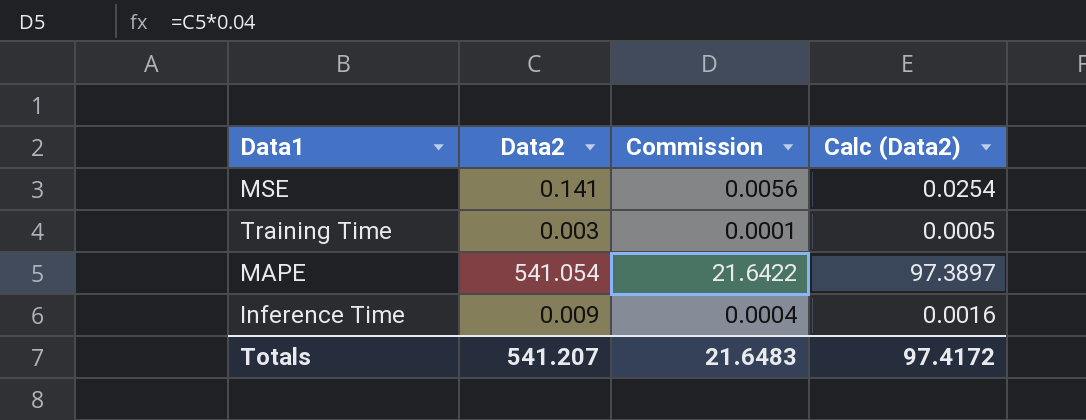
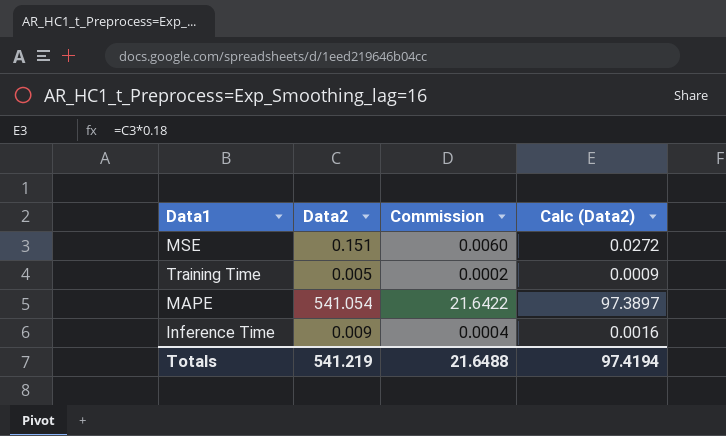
MSE | Data2: 0.141 -> 0.151
MSE | Commission: 0.0056 -> 0.0060
MSE | Calc (Data2): 0.0254 -> 0.0272
Training Time | Data2: 0.003 -> 0.005
Training Time | Commission: 0.0001 -> 0.0002
Training Time | Calc (Data2): 0.0005 -> 0.0009
Totals | Data2: 541.207 -> 541.219
Totals | Commission: 21.6483 -> 21.6488
Totals | Calc (Data2): 97.4172 -> 97.4194

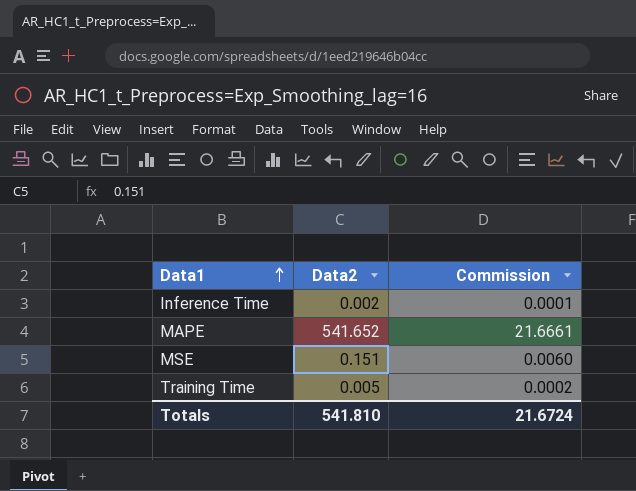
row order: none -> Data1 ascending
column Calc (Data2) | formula: [Data2] * 0.18 -> none
Inference Time | Data2: 0.009 -> 0.002
Inference Time | Commission: 0.0004 -> 0.0001
MAPE | Data2: 541.054 -> 541.652
MAPE | Commission: 21.6422 -> 21.6661
Totals | Data2: 541.219 -> 541.810
Totals | Commission: 21.6488 -> 21.6724

